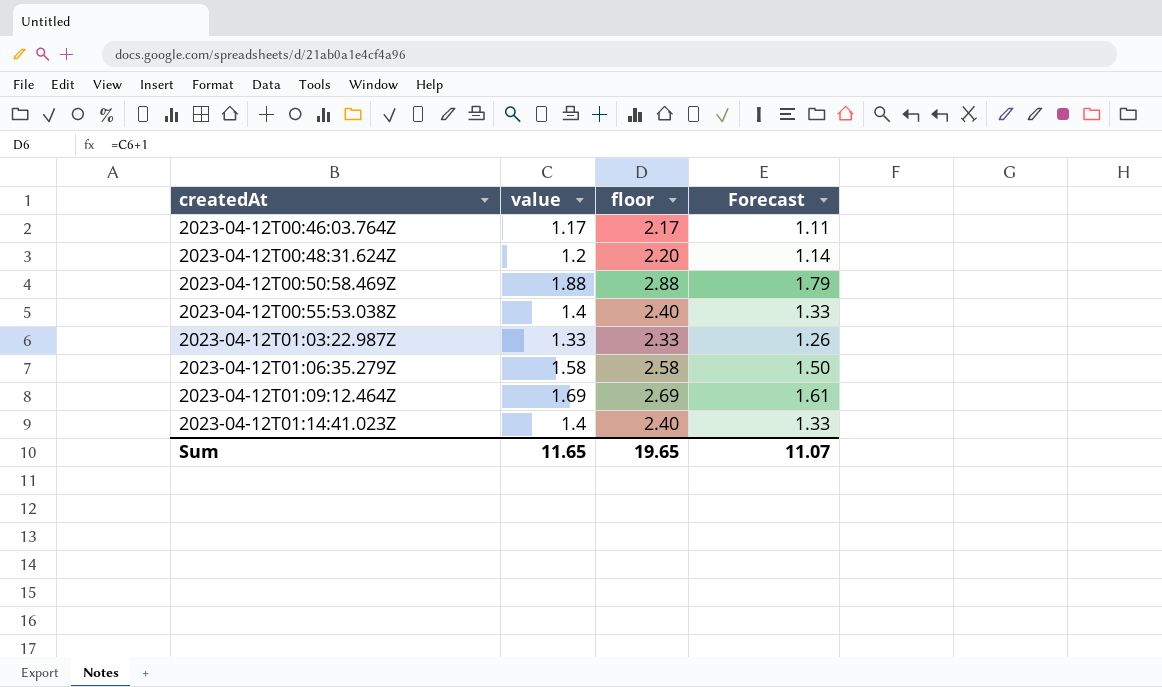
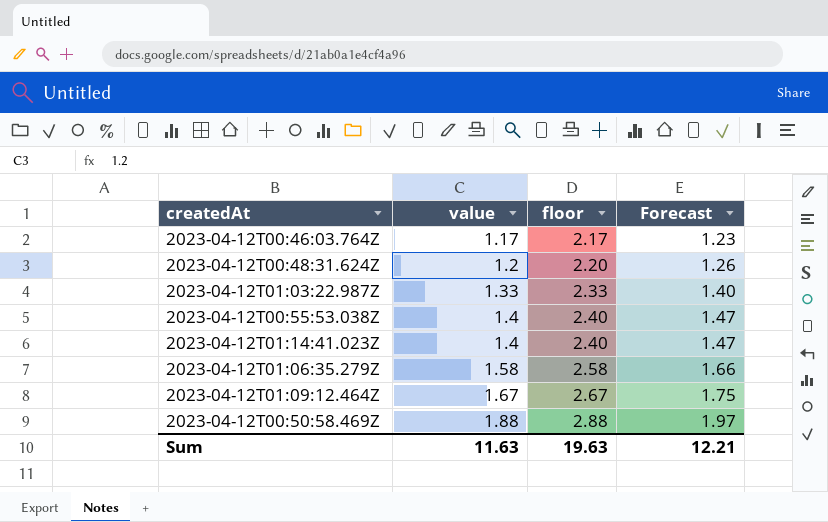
row order: createdAt ascending -> value ascending
column Forecast | formula: [value] * 0.95 -> [value] * 1.05
2023-04-12T01:09:12.464Z | value: 1.69 -> 1.67
2023-04-12T01:09:12.464Z | floor: 2.69 -> 2.67
Sum | value: 11.65 -> 11.63
Sum | floor: 19.65 -> 19.63
Sum | Forecast: 11.07 -> 12.21

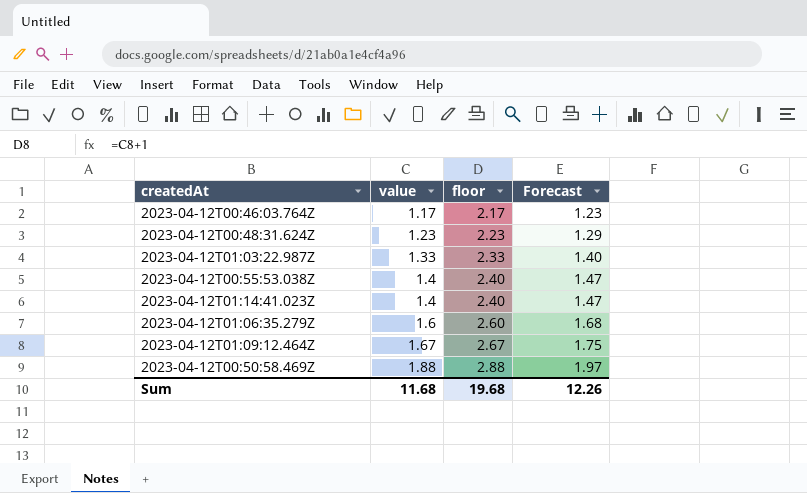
2023-04-12T00:48:31.624Z | value: 1.2 -> 1.23
2023-04-12T00:48:31.624Z | floor: 2.20 -> 2.23
2023-04-12T00:48:31.624Z | Forecast: 1.26 -> 1.29
2023-04-12T01:06:35.279Z | value: 1.58 -> 1.6
2023-04-12T01:06:35.279Z | floor: 2.58 -> 2.60
2023-04-12T01:06:35.279Z | Forecast: 1.66 -> 1.68
Sum | value: 11.63 -> 11.68
Sum | floor: 19.63 -> 19.68
Sum | Forecast: 12.21 -> 12.26

